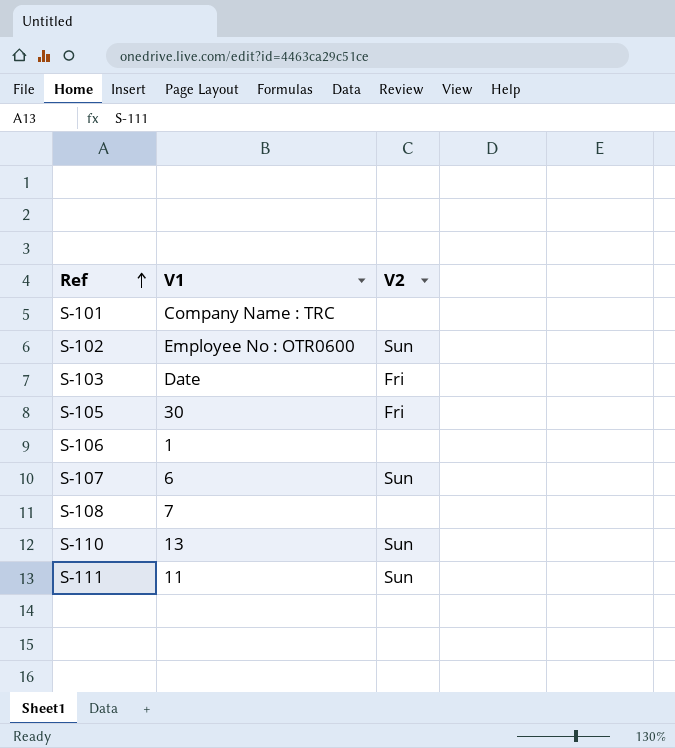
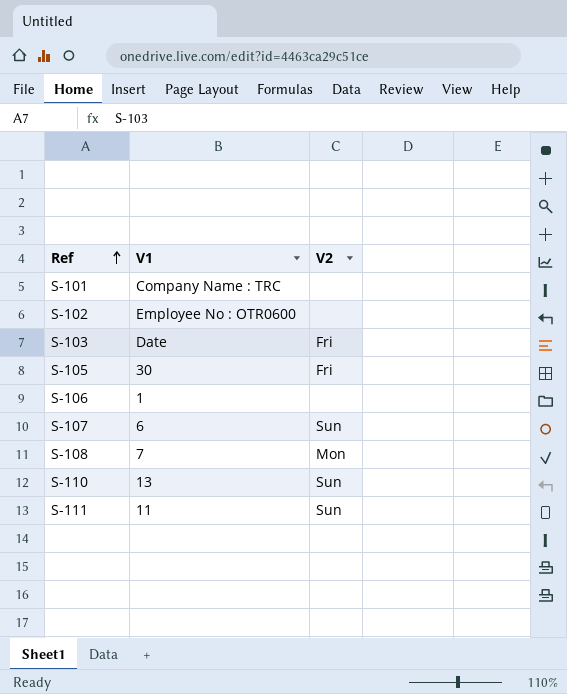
S-102 | V2: Sun -> none
S-108 | V2: none -> Mon

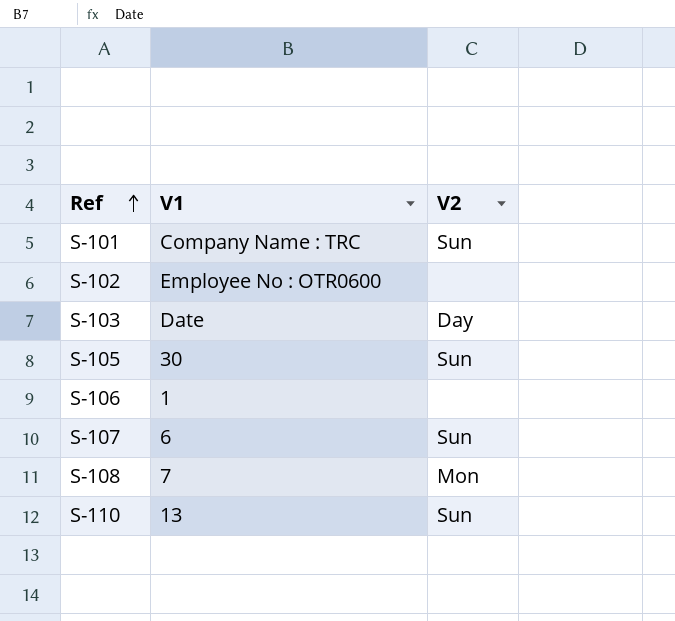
row S-111: 11 | Sun -> none
S-101 | V2: none -> Sun
S-103 | V2: Fri -> Day
S-105 | V2: Fri -> Sun

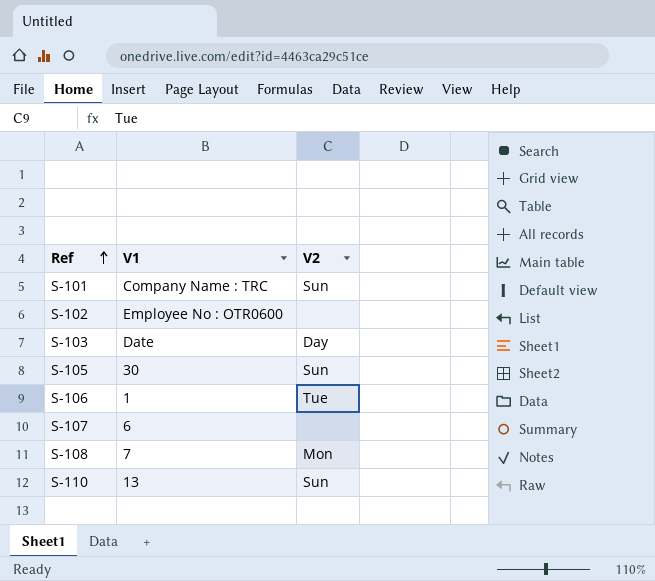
S-106 | V2: none -> Tue
S-107 | V2: Sun -> none

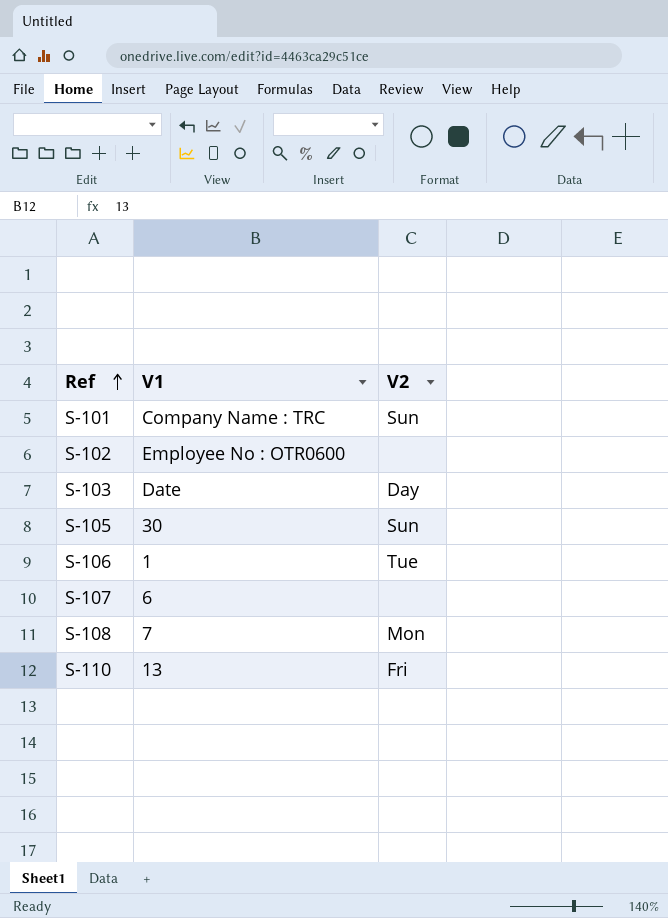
S-110 | V2: Sun -> Fri

